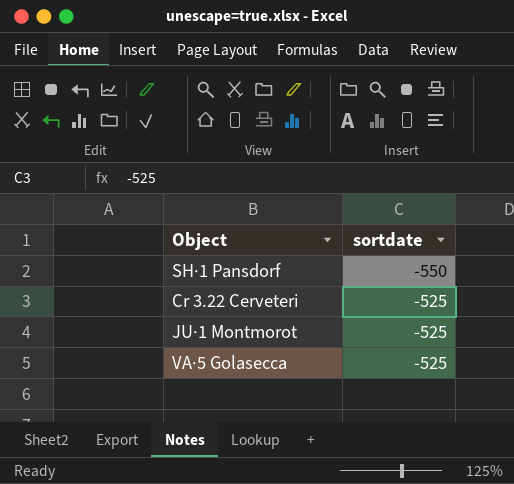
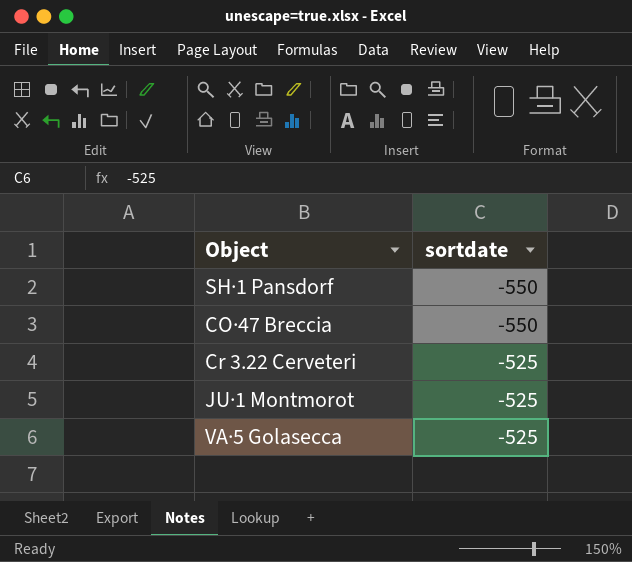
row CO·47 Breccia: none -> -550

